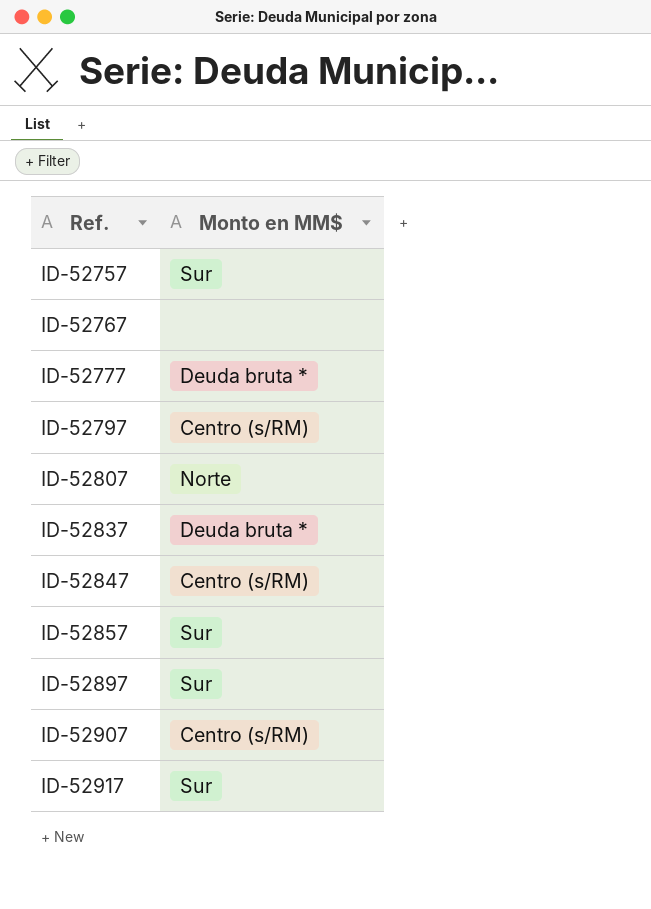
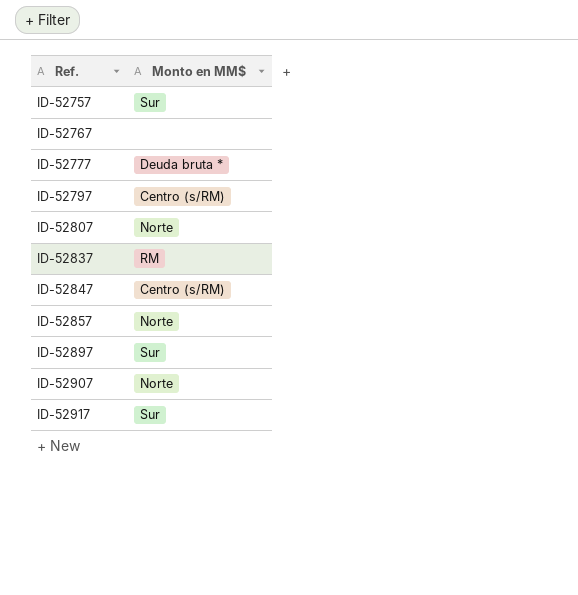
ID-52837 | Monto en MM$: Deuda bruta * -> RM
ID-52857 | Monto en MM$: Sur -> Norte
ID-52907 | Monto en MM$: Centro (s/RM) -> Norte

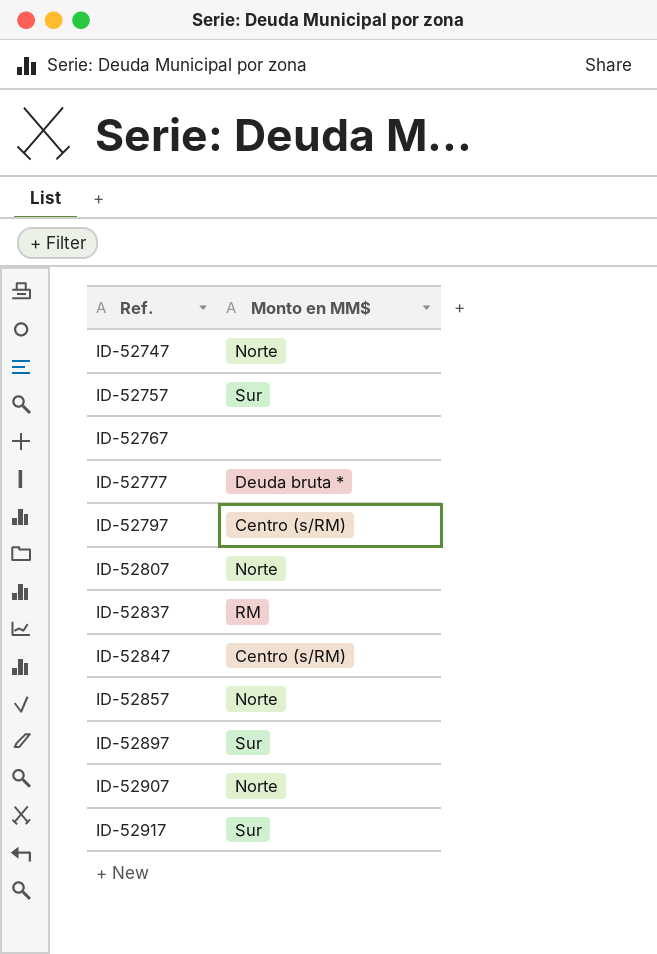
row ID-52747: none -> Norte

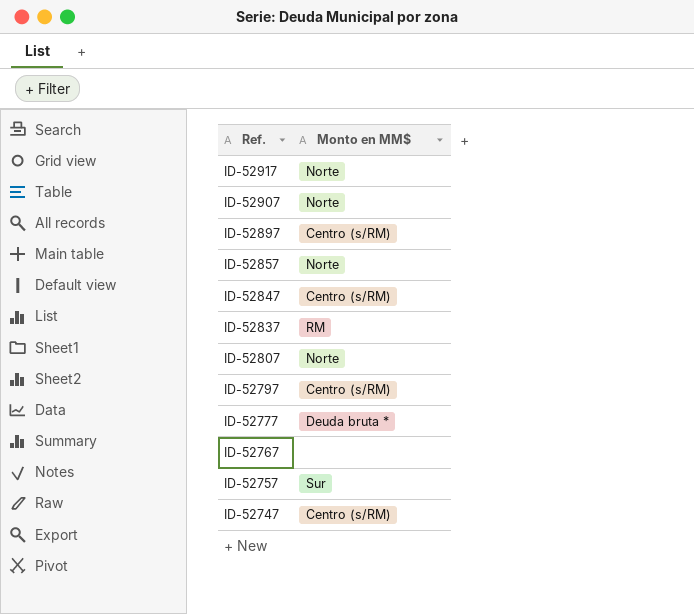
row order: Ref. ascending -> Ref. descending
ID-52917 | Monto en MM$: Sur -> Norte
ID-52897 | Monto en MM$: Sur -> Centro (s/RM)
ID-52747 | Monto en MM$: Norte -> Centro (s/RM)

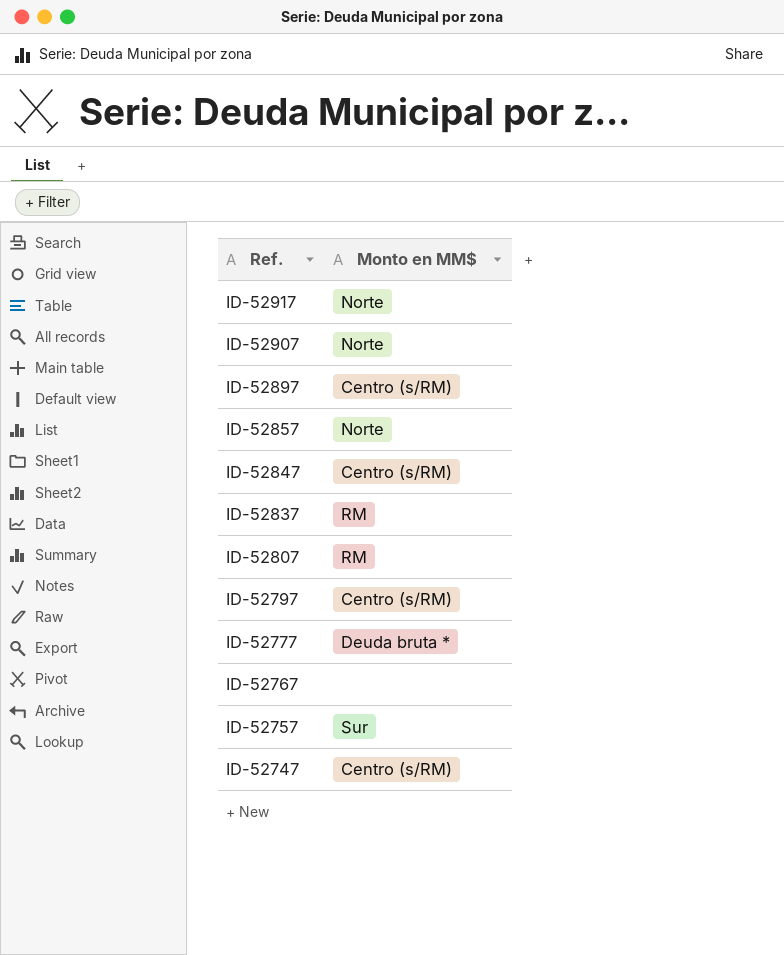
ID-52807 | Monto en MM$: Norte -> RM

